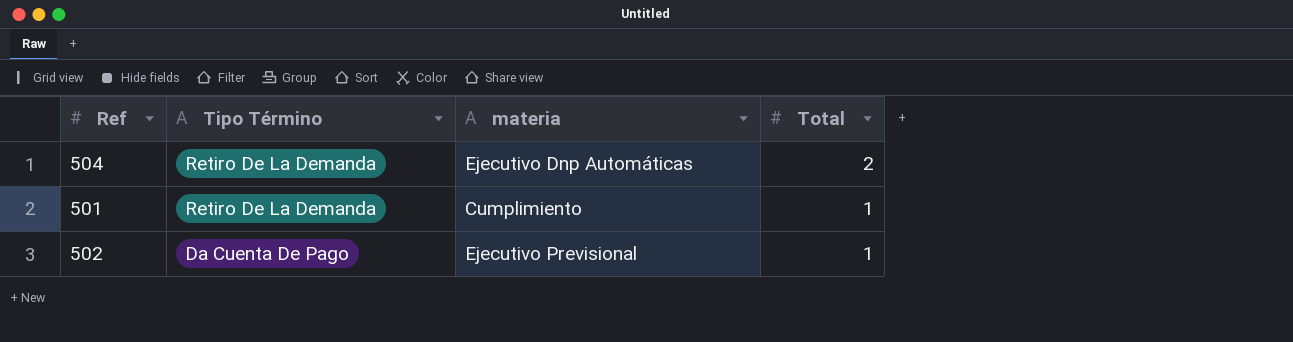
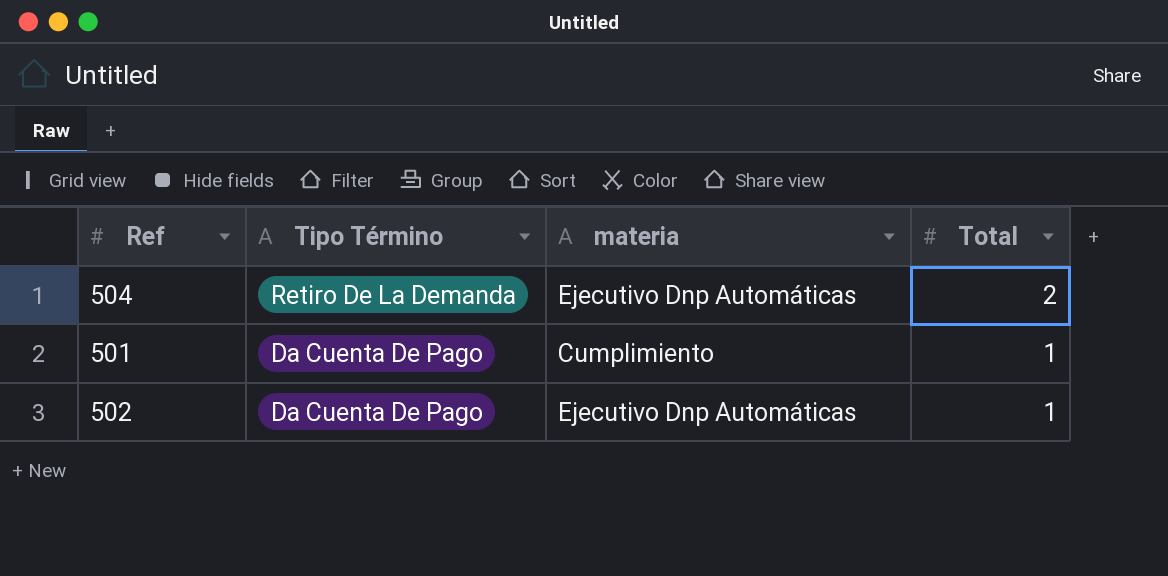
501 | Tipo Término: Retiro De La Demanda -> Da Cuenta De Pago
502 | materia: Ejecutivo Previsional -> Ejecutivo Dnp Automáticas

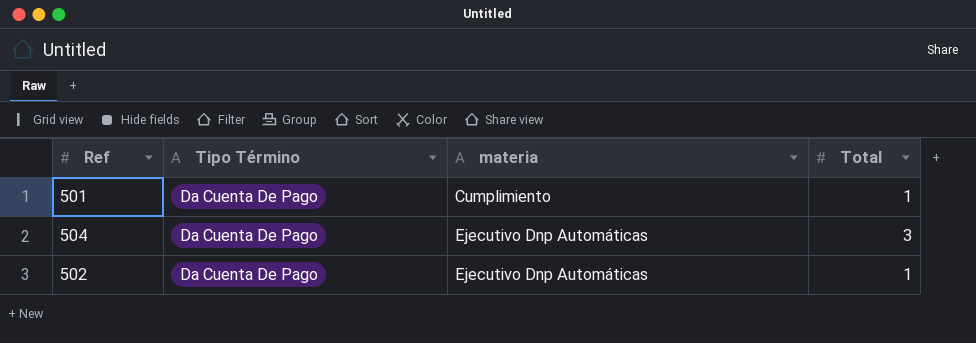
row order: Tipo Término descending -> materia ascending
504 | Tipo Término: Retiro De La Demanda -> Da Cuenta De Pago
504 | Total: 2 -> 3

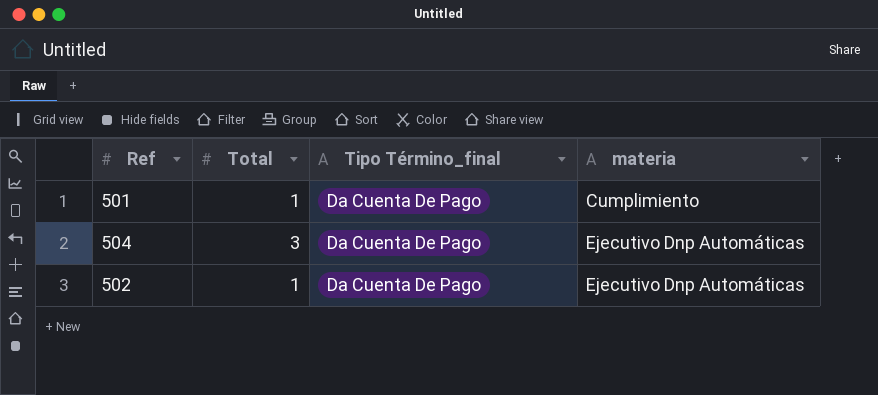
column Total | position: 4 -> 2
column name: Tipo Término -> Tipo Término_final

